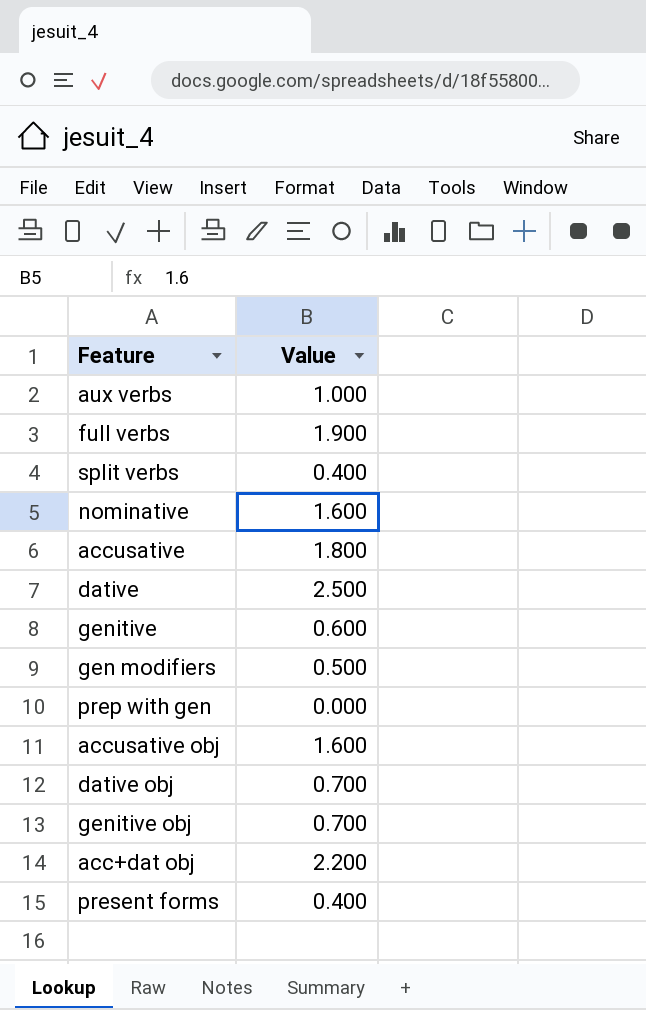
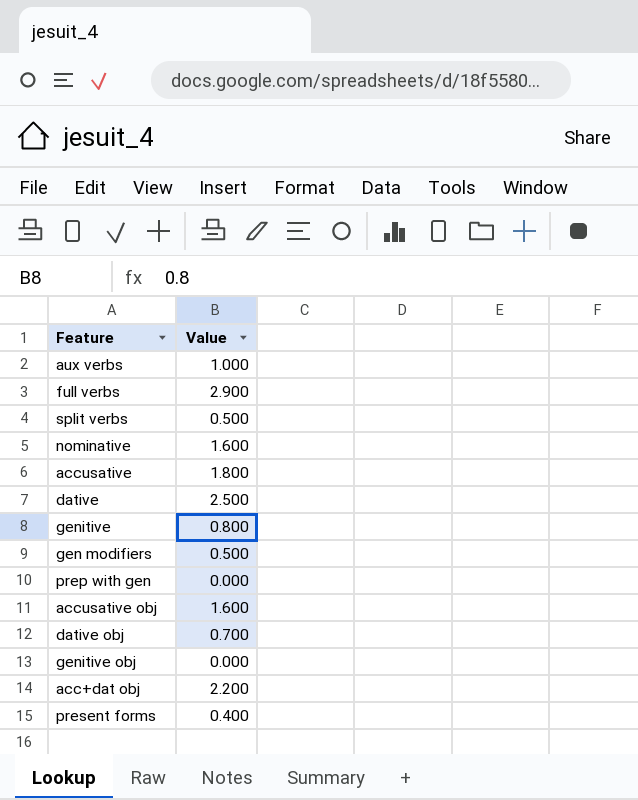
full verbs | Value: 1.900 -> 2.900
split verbs | Value: 0.400 -> 0.500
genitive | Value: 0.600 -> 0.800
genitive obj | Value: 0.700 -> 0.000

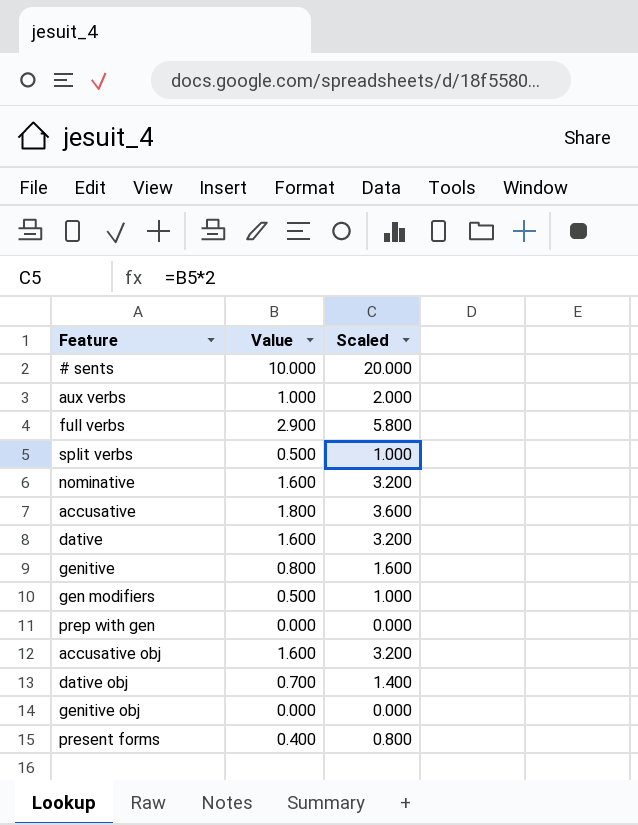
column Scaled | formula: none -> [Value] * 2
row acc+dat obj: 2.200 -> none
row # sents: none -> 10.000 | 20.000
dative | Value: 2.500 -> 1.600

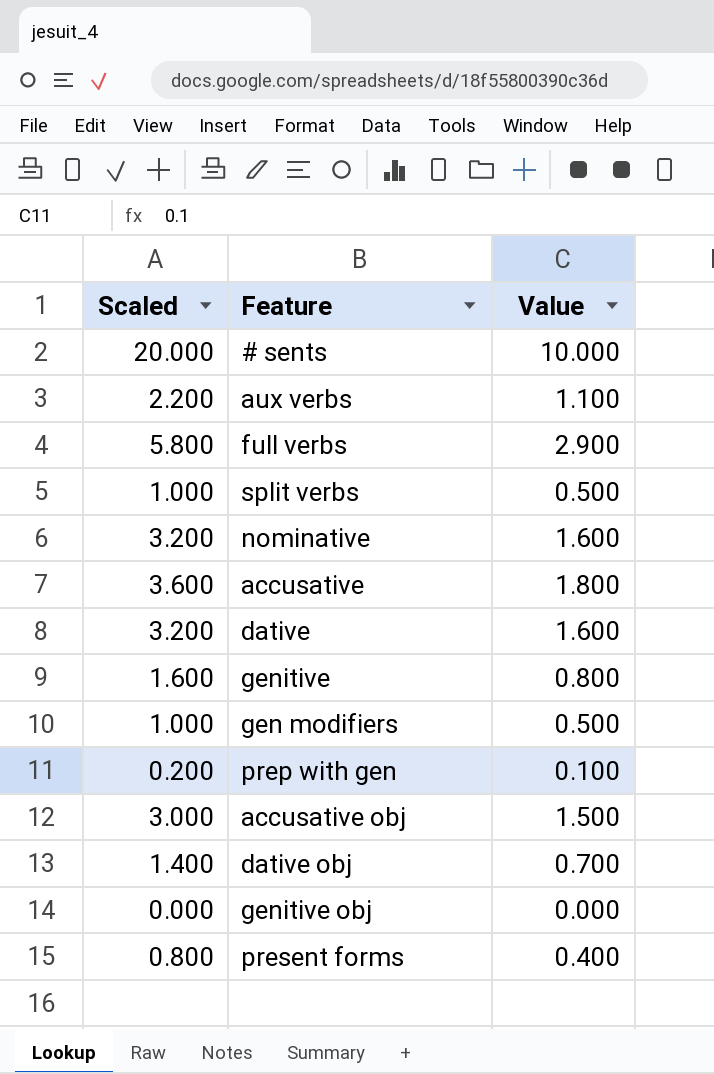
column Scaled | position: 3 -> 1
aux verbs | Scaled: 2.000 -> 2.200
aux verbs | Value: 1.000 -> 1.100
prep with gen | Scaled: 0.000 -> 0.200
prep with gen | Value: 0.000 -> 0.100
accusative obj | Scaled: 3.200 -> 3.000
accusative obj | Value: 1.600 -> 1.500

